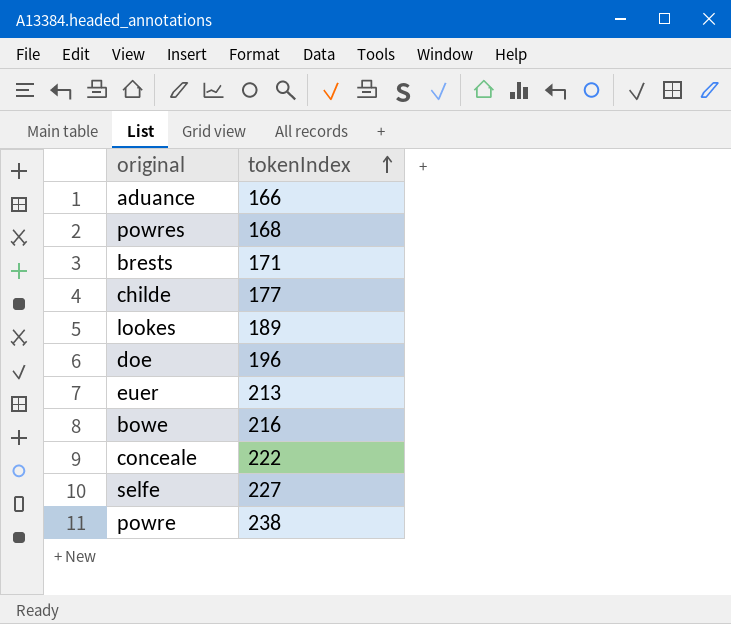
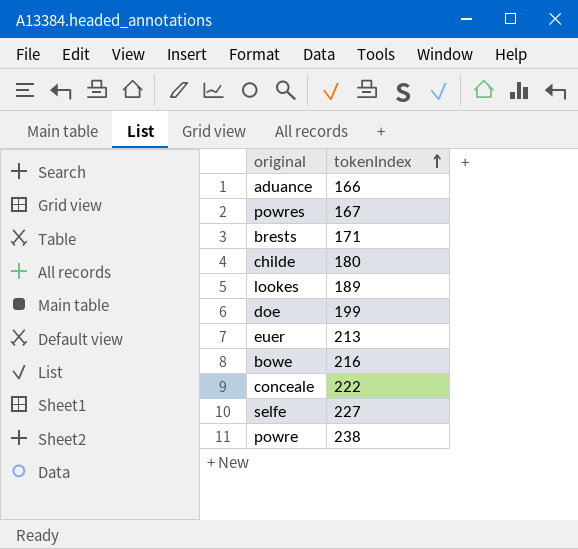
powres | tokenIndex: 168 -> 167
childe | tokenIndex: 177 -> 180
doe | tokenIndex: 196 -> 199

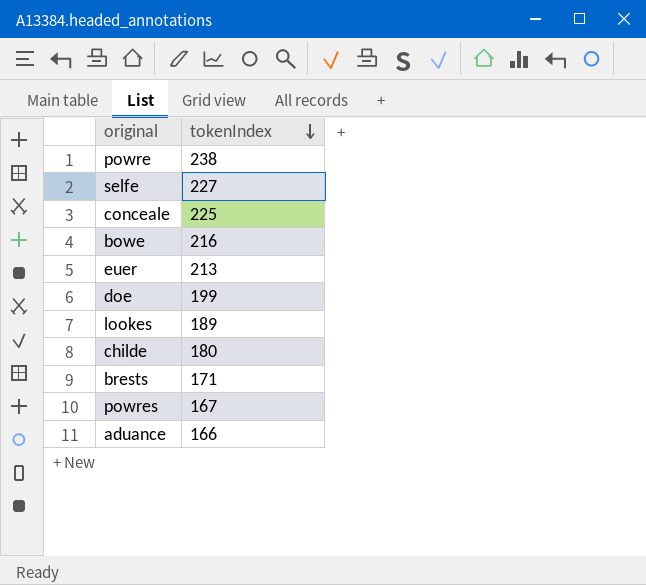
row order: tokenIndex ascending -> tokenIndex descending
conceale | tokenIndex: 222 -> 225

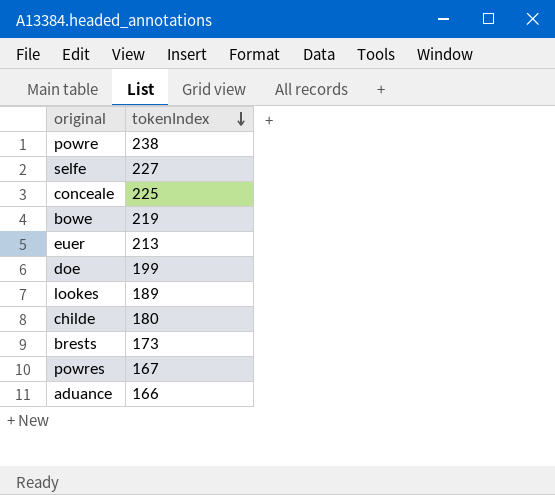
bowe | tokenIndex: 216 -> 219
brests | tokenIndex: 171 -> 173

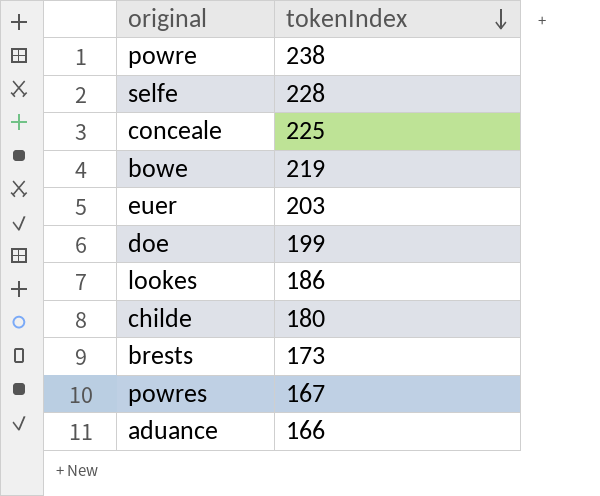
selfe | tokenIndex: 227 -> 228
euer | tokenIndex: 213 -> 203
lookes | tokenIndex: 189 -> 186

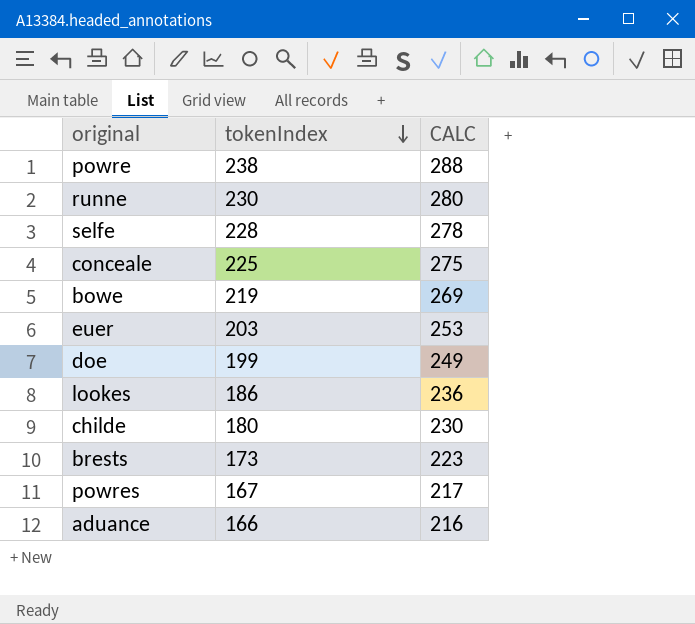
column CALC | formula: none -> [tokenIndex] + 50
row runne: none -> 230 | 280

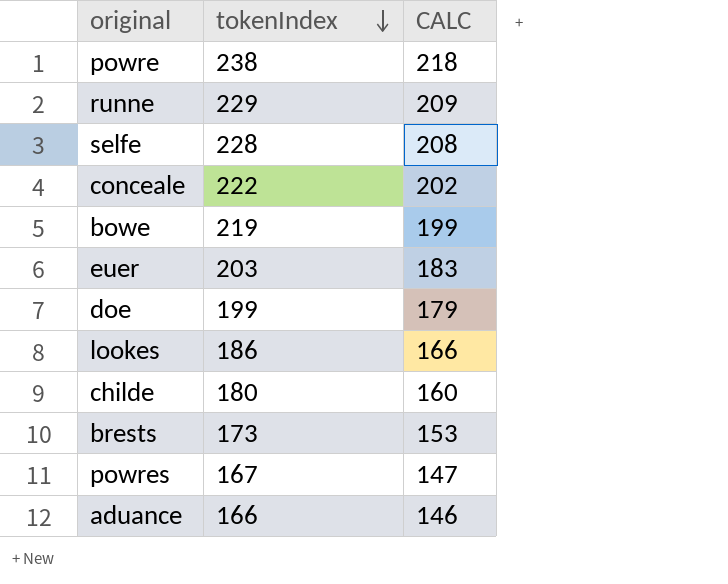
column CALC | formula: [tokenIndex] + 50 -> [tokenIndex] - 20
runne | tokenIndex: 230 -> 229
conceale | tokenIndex: 225 -> 222

